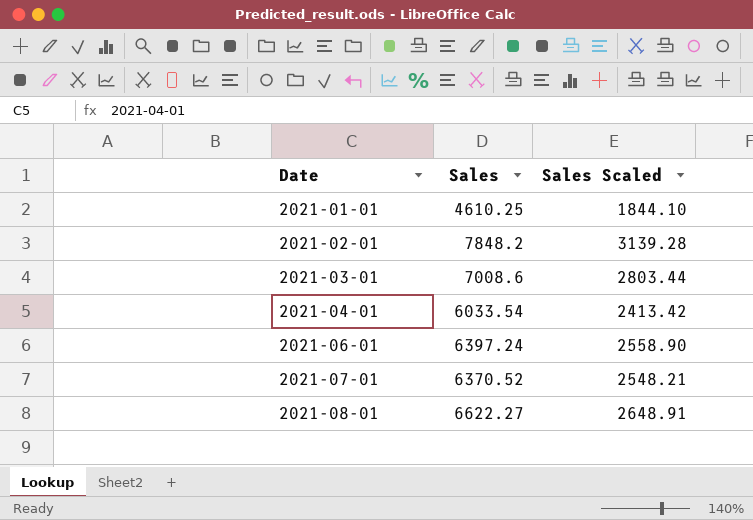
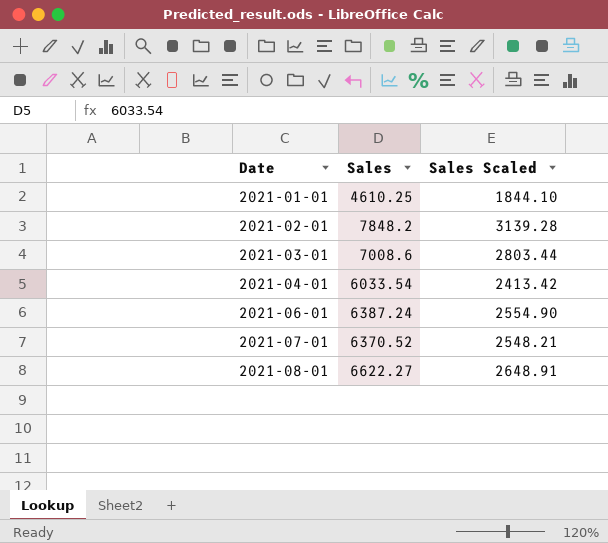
2021-06-01 | Sales: 6397.24 -> 6387.24
2021-06-01 | Sales Scaled: 2558.90 -> 2554.90

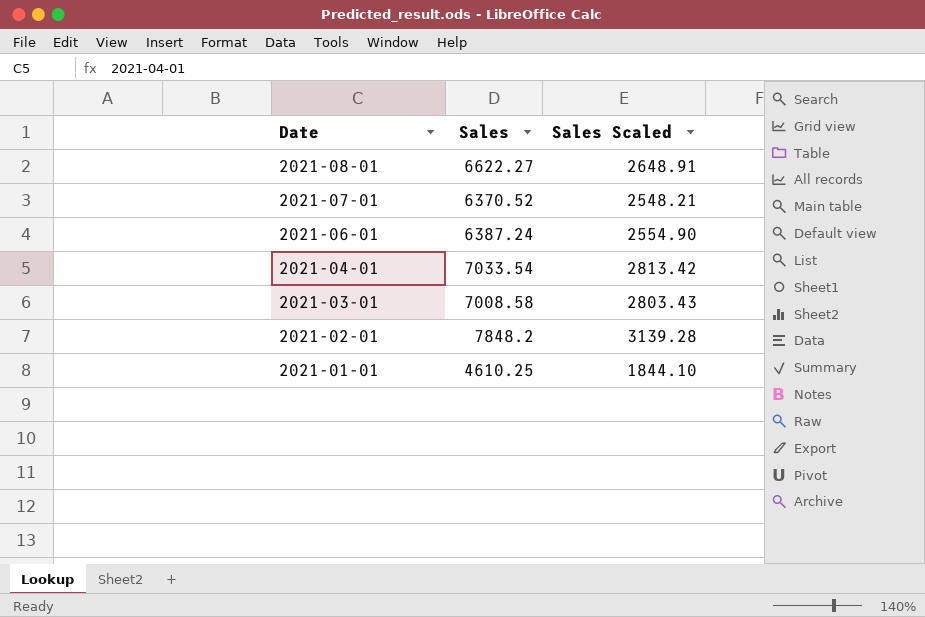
row order: Date ascending -> Date descending
2021-04-01 | Sales: 6033.54 -> 7033.54
2021-04-01 | Sales Scaled: 2413.42 -> 2813.42
2021-03-01 | Sales: 7008.6 -> 7008.58
2021-03-01 | Sales Scaled: 2803.44 -> 2803.43

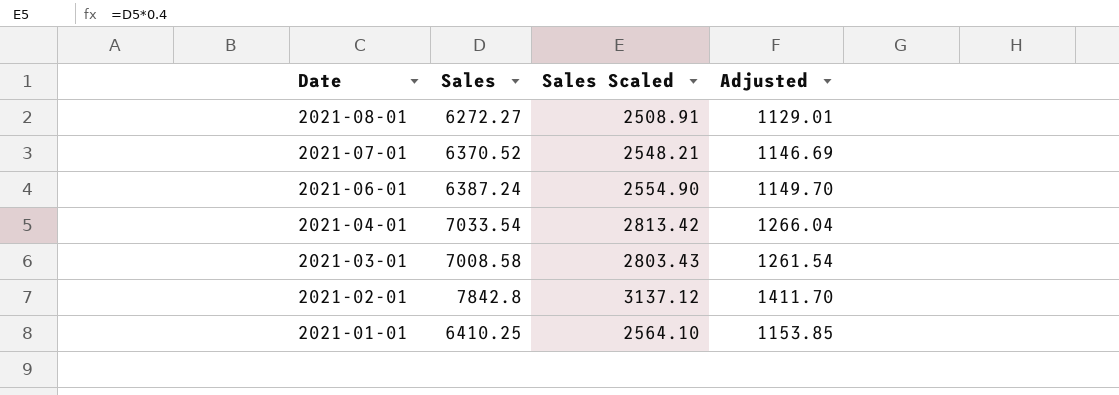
column Adjusted | formula: none -> [Sales] * 0.18
2021-08-01 | Sales: 6622.27 -> 6272.27
2021-08-01 | Sales Scaled: 2648.91 -> 2508.91
2021-02-01 | Sales: 7848.2 -> 7842.8
2021-02-01 | Sales Scaled: 3139.28 -> 3137.12
2021-01-01 | Sales: 4610.25 -> 6410.25
2021-01-01 | Sales Scaled: 1844.10 -> 2564.10

